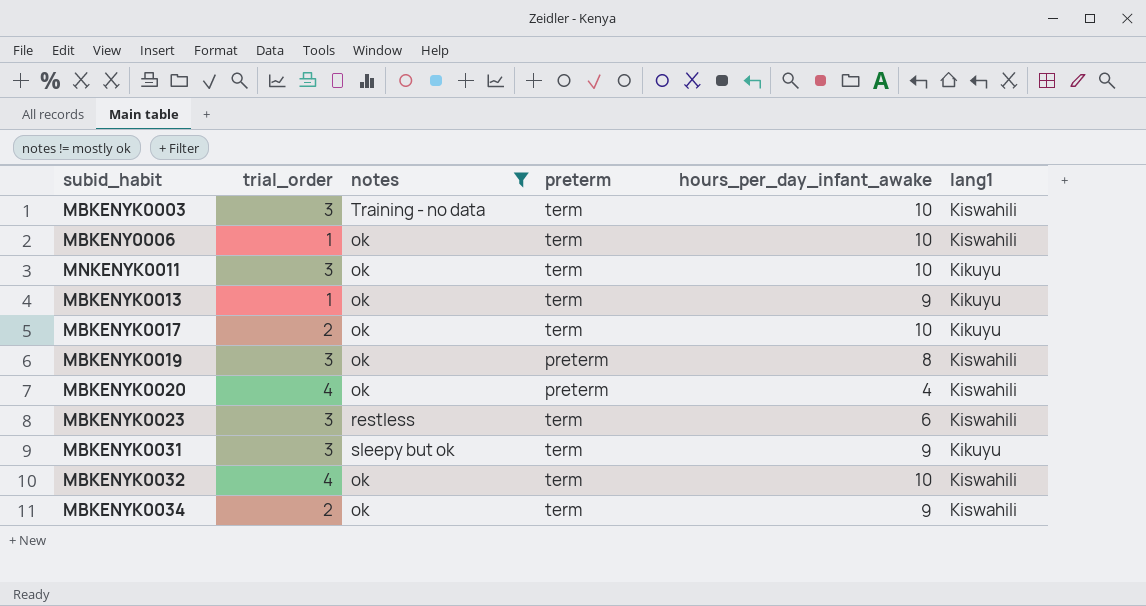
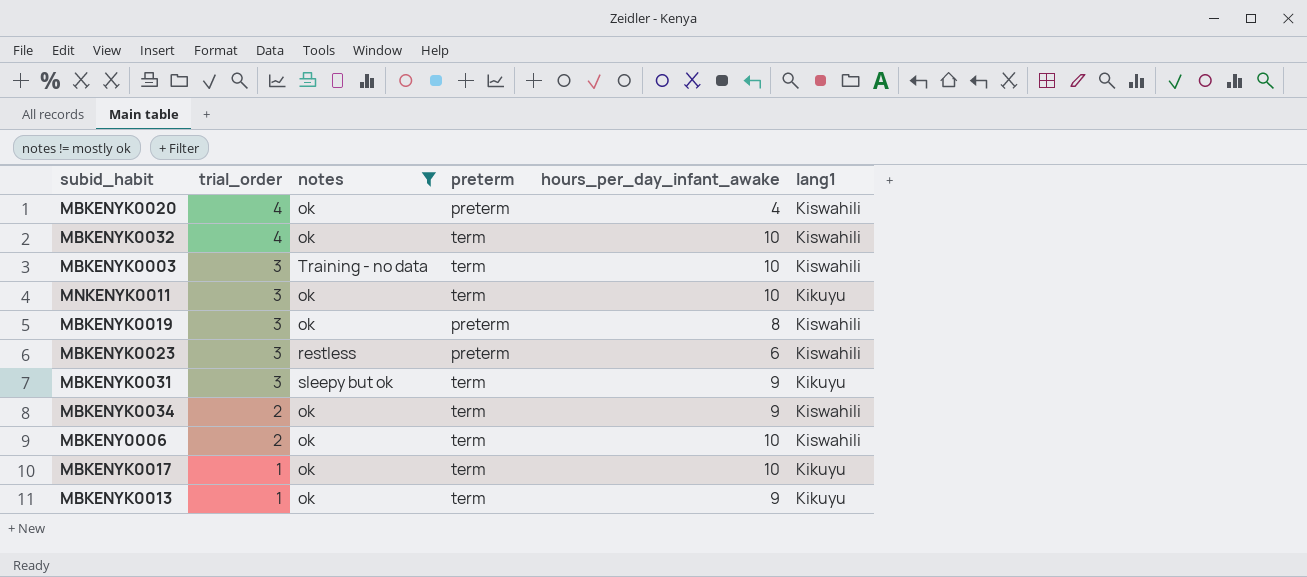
row order: none -> trial_order descending
MBKENYK0023 | preterm: term -> preterm
MBKENY0006 | trial_order: 1 -> 2
MBKENYK0017 | trial_order: 2 -> 1

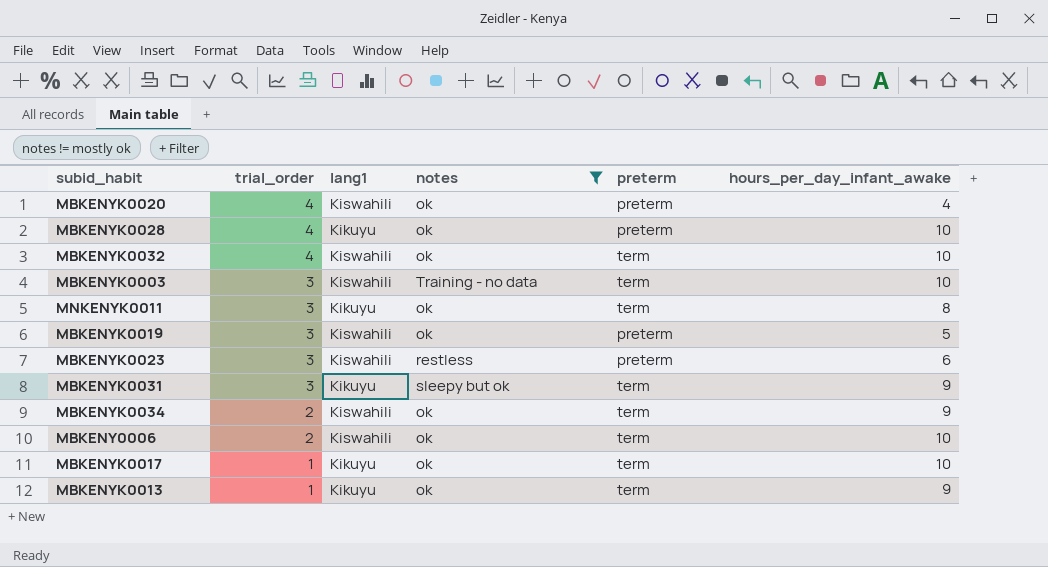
column lang1 | position: 6 -> 3
row MBKENYK0028: none -> 4 | Kikuyu | ok | preterm | 10
MNKENYK0011 | hours_per_day_infant_awake: 10 -> 8
MBKENYK0019 | hours_per_day_infant_awake: 8 -> 5

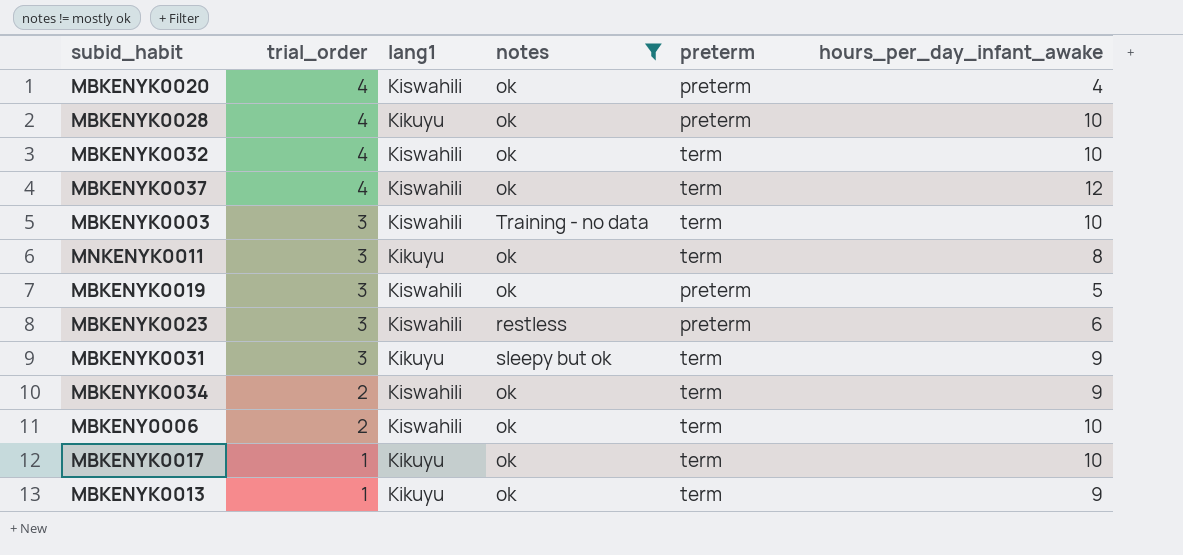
row MBKENYK0037: none -> 4 | Kiswahili | ok | term | 12

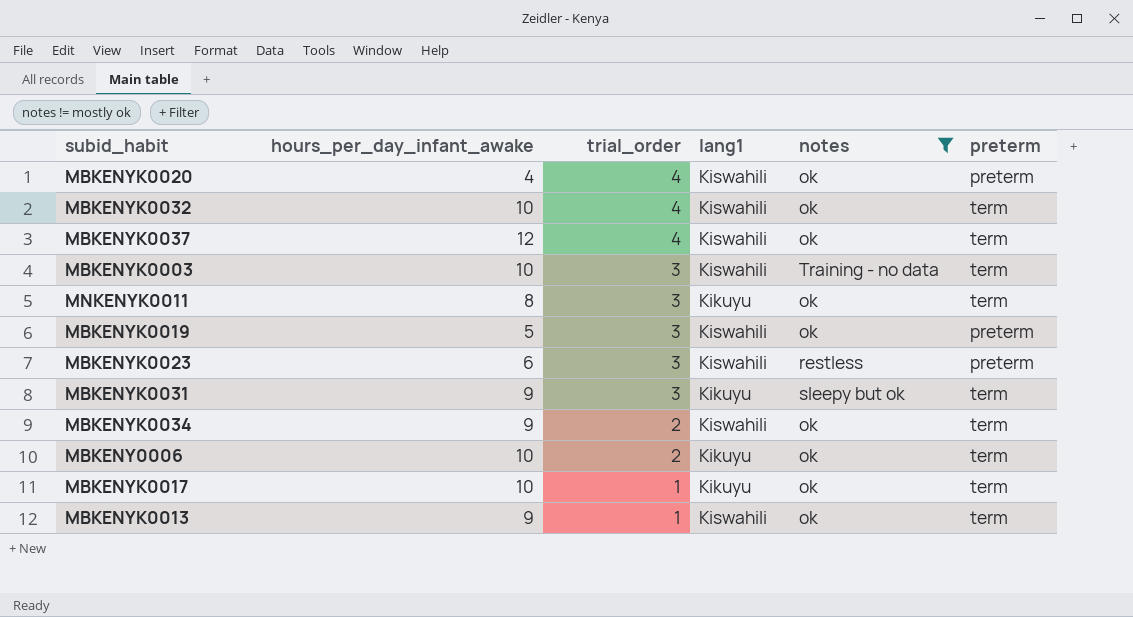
column hours_per_day_infant_awake | position: 6 -> 2
row MBKENYK0028: 4 | Kikuyu | ok | preterm | 10 -> none
MBKENY0006 | lang1: Kiswahili -> Kikuyu
MBKENYK0013 | lang1: Kikuyu -> Kiswahili

